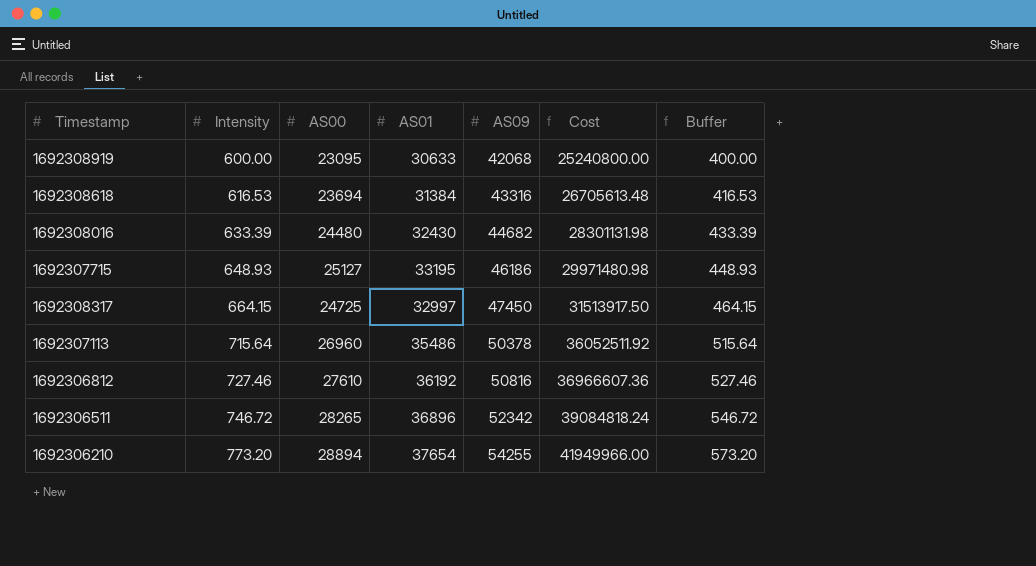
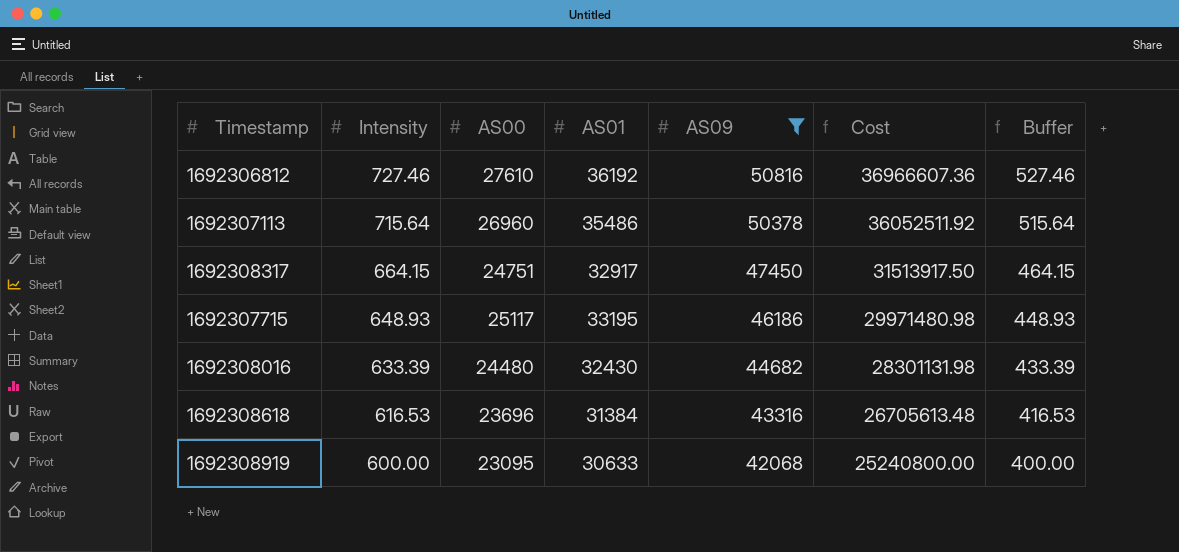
filter: none -> AS09 <= 50816
row order: Intensity ascending -> Intensity descending
1692308317 | AS00: 24725 -> 24751
1692308317 | AS01: 32997 -> 32917
1692307715 | AS00: 25127 -> 25117
1692308618 | AS00: 23694 -> 23696

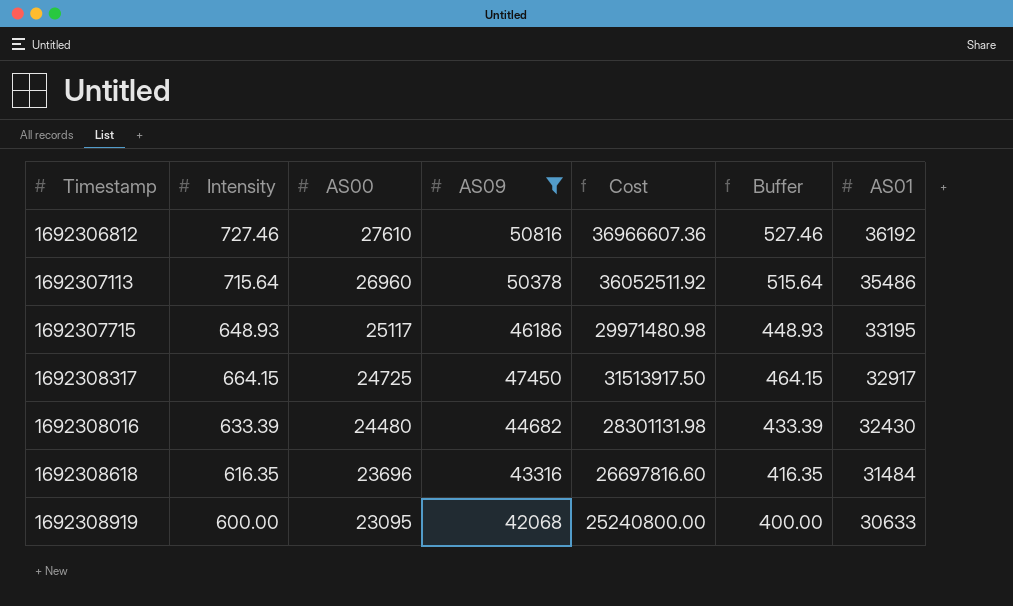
row order: Intensity descending -> AS00 descending
column AS01 | position: 4 -> 7
1692308317 | AS00: 24751 -> 24725
1692308618 | Intensity: 616.53 -> 616.35
1692308618 | Cost: 26705613.48 -> 26697816.60
1692308618 | Buffer: 416.53 -> 416.35
1692308618 | AS01: 31384 -> 31484

